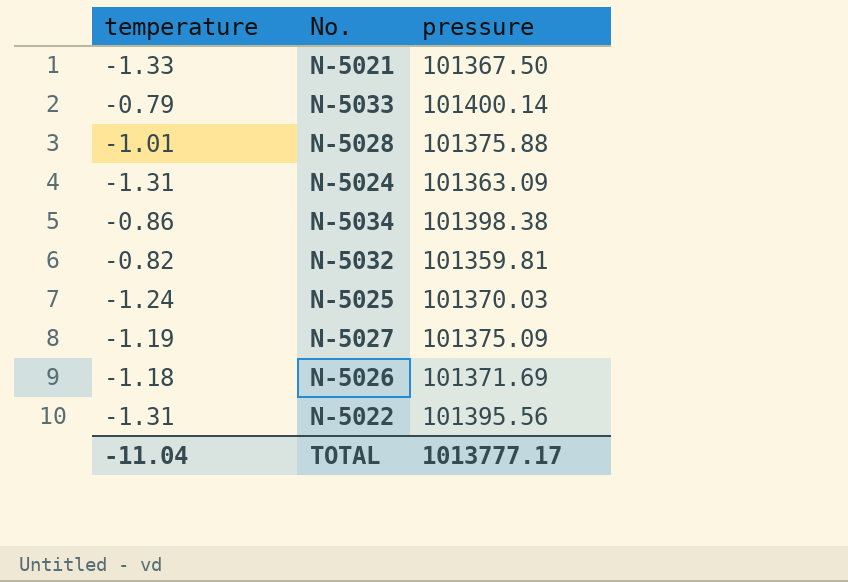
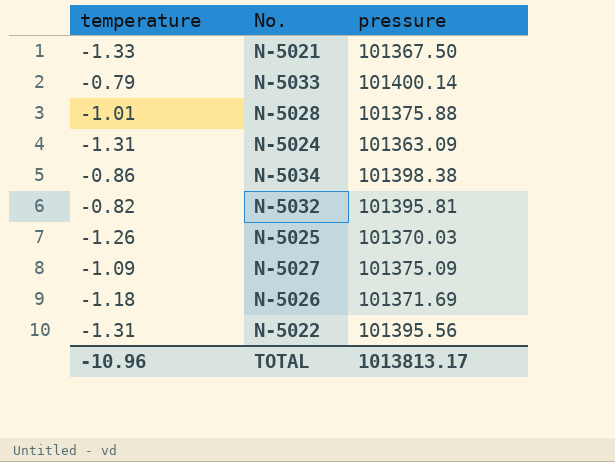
N-5032 | pressure: 101359.81 -> 101395.81
N-5025 | temperature: -1.24 -> -1.26
N-5027 | temperature: -1.19 -> -1.09
TOTAL | temperature: -11.04 -> -10.96
TOTAL | pressure: 1013777.17 -> 1013813.17

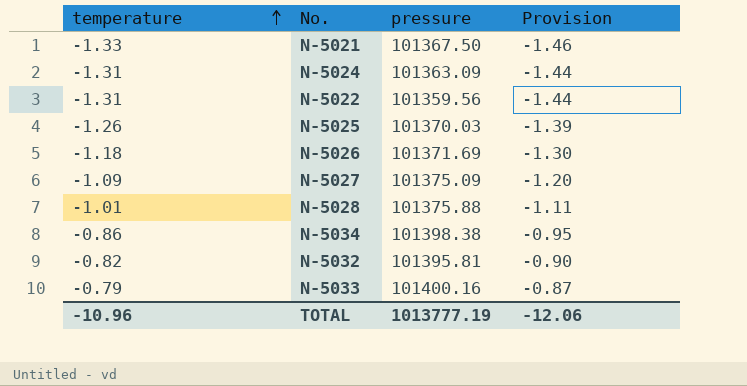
row order: none -> temperature ascending
column Provision | formula: none -> [temperature] * 1.1
N-5022 | pressure: 101395.56 -> 101359.56
N-5033 | pressure: 101400.14 -> 101400.16
TOTAL | pressure: 1013813.17 -> 1013777.19

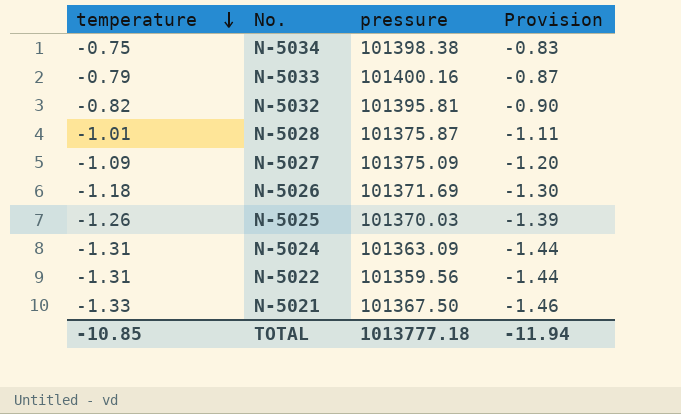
row order: temperature ascending -> temperature descending
N-5034 | temperature: -0.86 -> -0.75
N-5034 | Provision: -0.95 -> -0.83
N-5028 | pressure: 101375.88 -> 101375.87
TOTAL | temperature: -10.96 -> -10.85
TOTAL | pressure: 1013777.19 -> 1013777.18
TOTAL | Provision: -12.06 -> -11.94

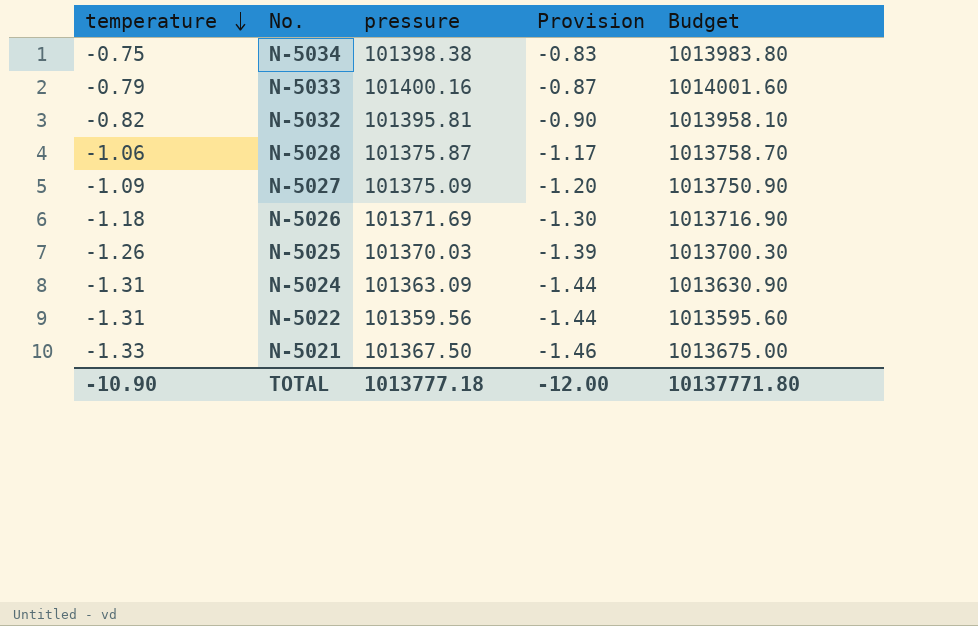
column Budget | formula: none -> [pressure] * 10
N-5028 | temperature: -1.01 -> -1.06
N-5028 | Provision: -1.11 -> -1.17
TOTAL | temperature: -10.85 -> -10.90
TOTAL | Provision: -11.94 -> -12.00

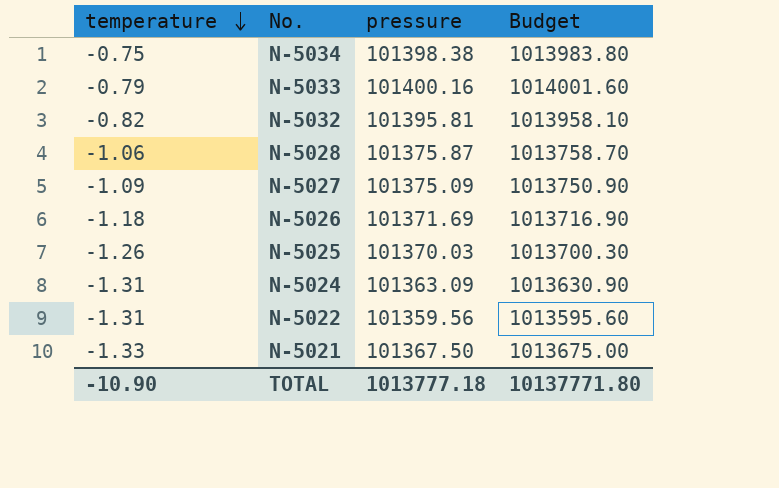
column Provision | formula: [temperature] * 1.1 -> none

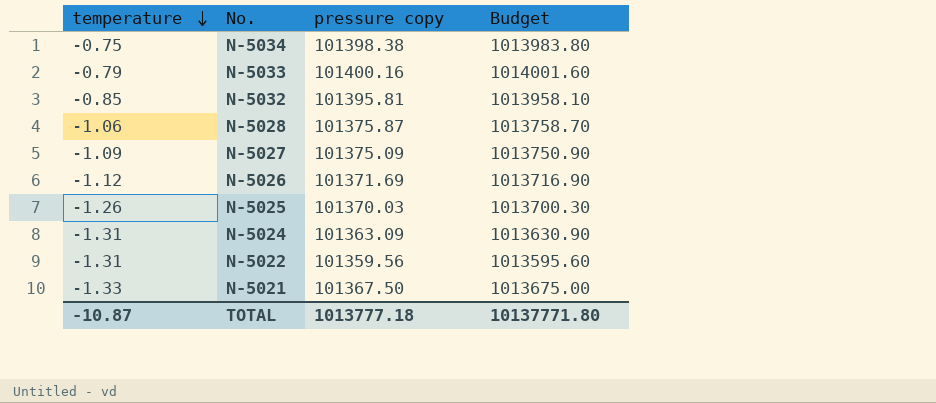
column name: pressure -> pressure copy
N-5032 | temperature: -0.82 -> -0.85
N-5026 | temperature: -1.18 -> -1.12
TOTAL | temperature: -10.90 -> -10.87

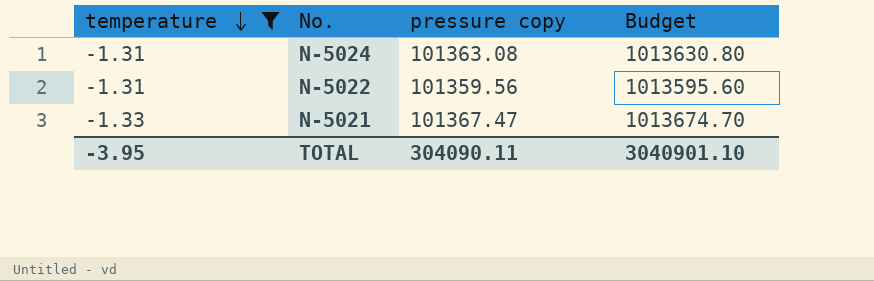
filter: none -> temperature <= -1.31
N-5024 | pressure copy: 101363.09 -> 101363.08
N-5024 | Budget: 1013630.90 -> 1013630.80
N-5021 | pressure copy: 101367.50 -> 101367.47
N-5021 | Budget: 1013675.00 -> 1013674.70
TOTAL | temperature: -10.87 -> -3.95
TOTAL | pressure copy: 1013777.18 -> 304090.11
TOTAL | Budget: 10137771.80 -> 3040901.10

